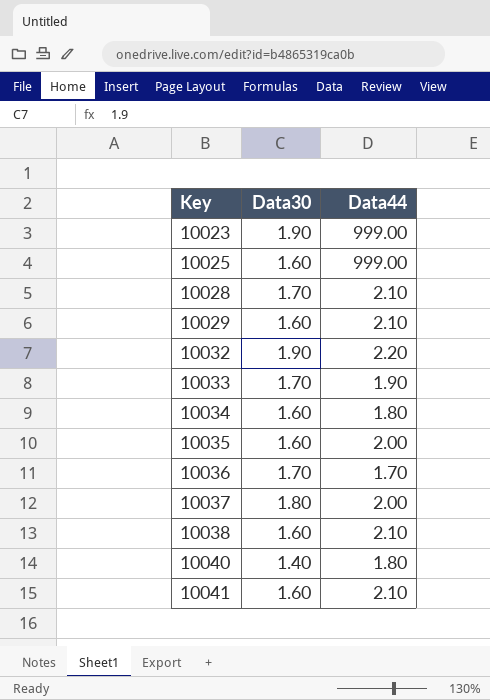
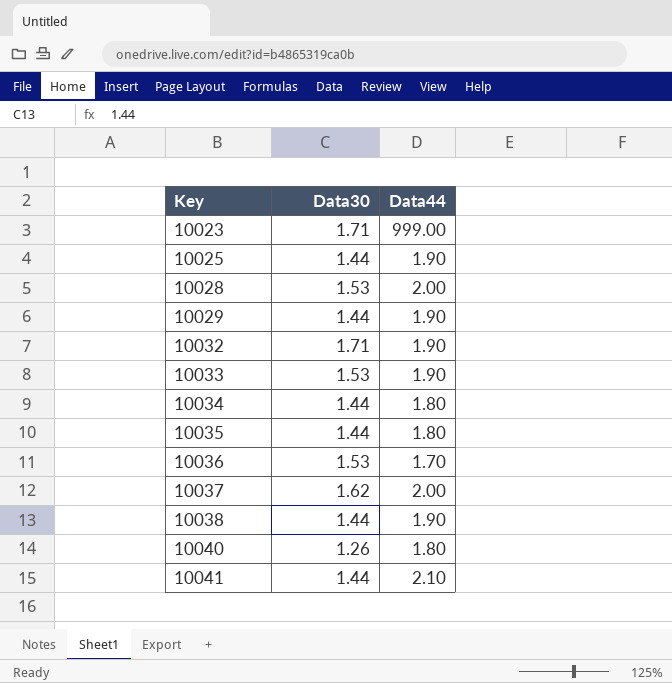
10023 | Data30: 1.90 -> 1.71
10025 | Data30: 1.60 -> 1.44
10025 | Data44: 999.00 -> 1.90
10028 | Data30: 1.70 -> 1.53
10028 | Data44: 2.10 -> 2.00
10029 | Data30: 1.60 -> 1.44
10029 | Data44: 2.10 -> 1.90
10032 | Data30: 1.90 -> 1.71
10032 | Data44: 2.20 -> 1.90
10033 | Data30: 1.70 -> 1.53
10034 | Data30: 1.60 -> 1.44
10035 | Data30: 1.60 -> 1.44
10035 | Data44: 2.00 -> 1.80
10036 | Data30: 1.70 -> 1.53
10037 | Data30: 1.80 -> 1.62
10038 | Data30: 1.60 -> 1.44
10038 | Data44: 2.10 -> 1.90
10040 | Data30: 1.40 -> 1.26
10041 | Data30: 1.60 -> 1.44

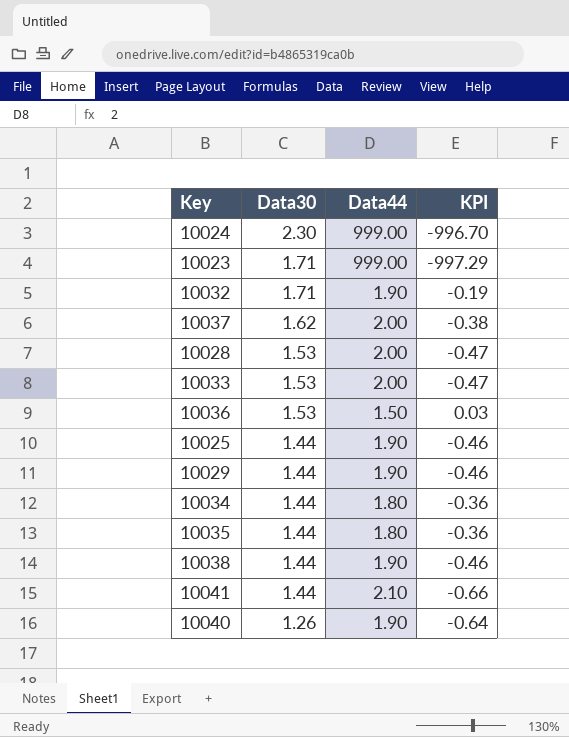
row order: Key ascending -> Data30 descending
column KPI | formula: none -> [Data30] - [Data44]
row 10024: none -> 2.30 | 999.00 | -996.70
10033 | Data44: 1.90 -> 2.00
10036 | Data44: 1.70 -> 1.50
10040 | Data44: 1.80 -> 1.90

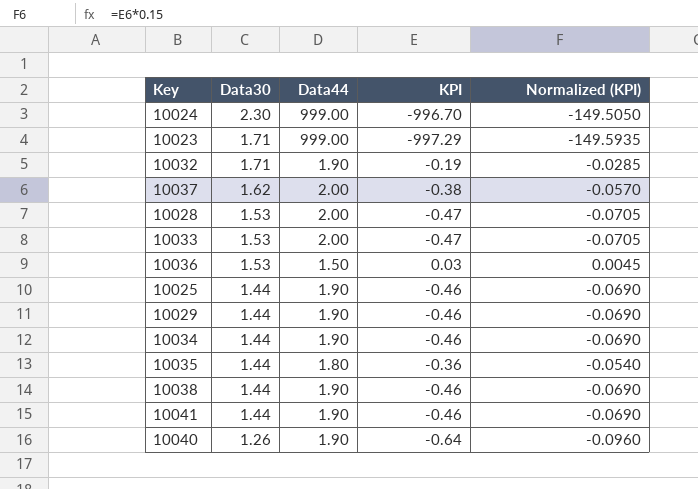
column Normalized (KPI) | formula: none -> [KPI] * 0.15
10034 | Data44: 1.80 -> 1.90
10034 | KPI: -0.36 -> -0.46
10041 | Data44: 2.10 -> 1.90
10041 | KPI: -0.66 -> -0.46

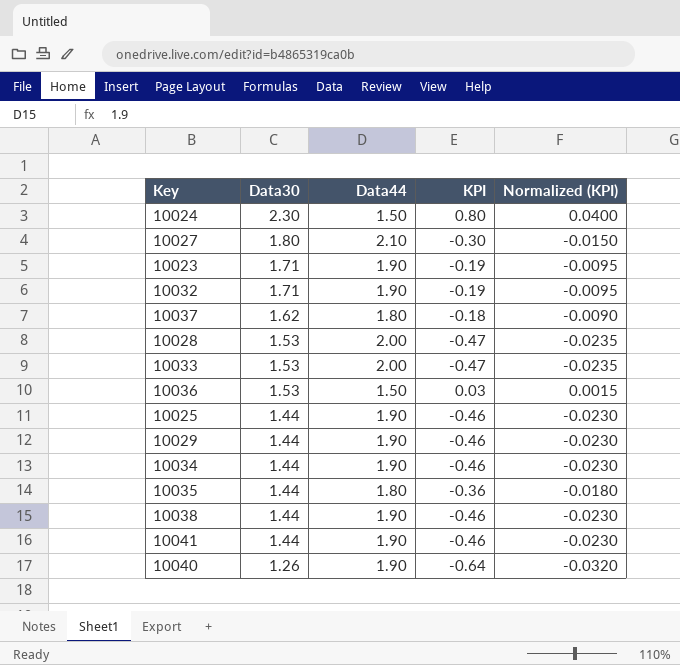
column Normalized (KPI) | formula: [KPI] * 0.15 -> [KPI] * 0.05
10024 | Data44: 999.00 -> 1.50
10024 | KPI: -996.70 -> 0.80
row 10027: none -> 1.80 | 2.10 | -0.30 | -0.0150
10023 | Data44: 999.00 -> 1.90
10023 | KPI: -997.29 -> -0.19
10037 | Data44: 2.00 -> 1.80
10037 | KPI: -0.38 -> -0.18

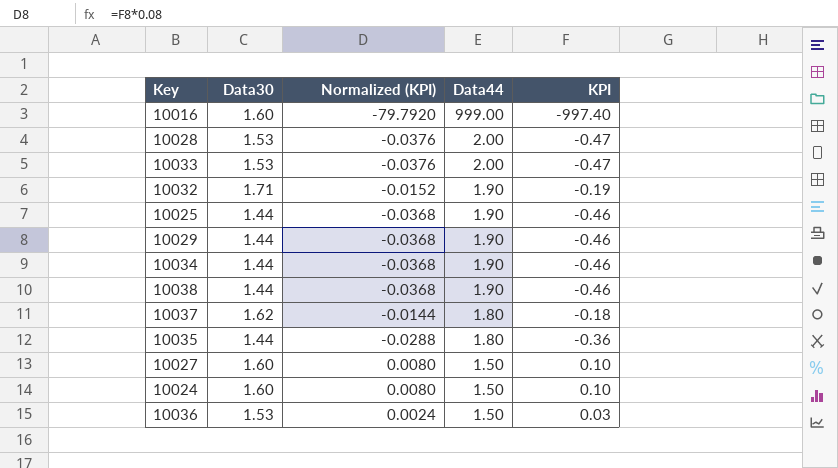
row order: Data30 descending -> Data44 descending
column Normalized (KPI) | formula: [KPI] * 0.05 -> [KPI] * 0.08
column Normalized (KPI) | position: 5 -> 3
row 10023: 1.71 | 1.90 | -0.19 | -0.0095 -> none
row 10041: 1.44 | 1.90 | -0.46 | -0.0230 -> none
row 10040: 1.26 | 1.90 | -0.64 | -0.0320 -> none
row 10016: none -> 1.60 | -79.7920 | 999.00 | -997.40
10027 | Data30: 1.80 -> 1.60
10027 | Data44: 2.10 -> 1.50
10027 | KPI: -0.30 -> 0.10
10024 | Data30: 2.30 -> 1.60
10024 | KPI: 0.80 -> 0.10

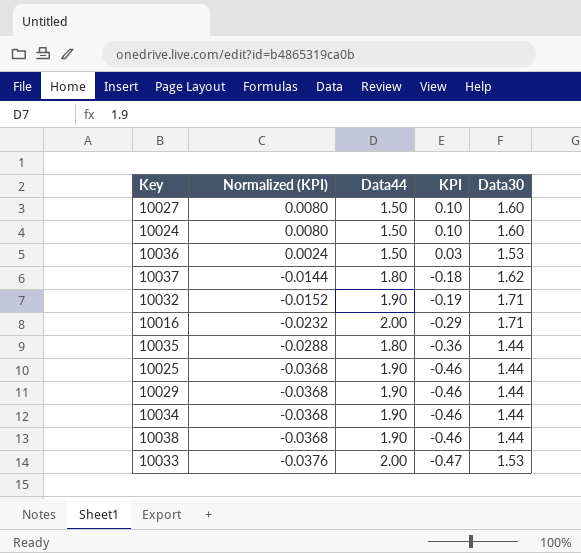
row order: Data44 descending -> Normalized (KPI) descending
column Data30 | position: 2 -> 5
row 10028: 1.53 | -0.0376 | 2.00 | -0.47 -> none
10016 | Normalized (KPI): -79.7920 -> -0.0232
10016 | Data44: 999.00 -> 2.00
10016 | KPI: -997.40 -> -0.29
10016 | Data30: 1.60 -> 1.71

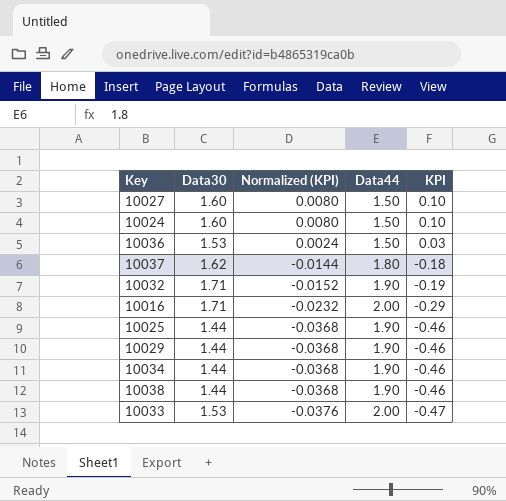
column Data30 | position: 5 -> 2
row 10035: -0.0288 | 1.80 | -0.36 | 1.44 -> none

